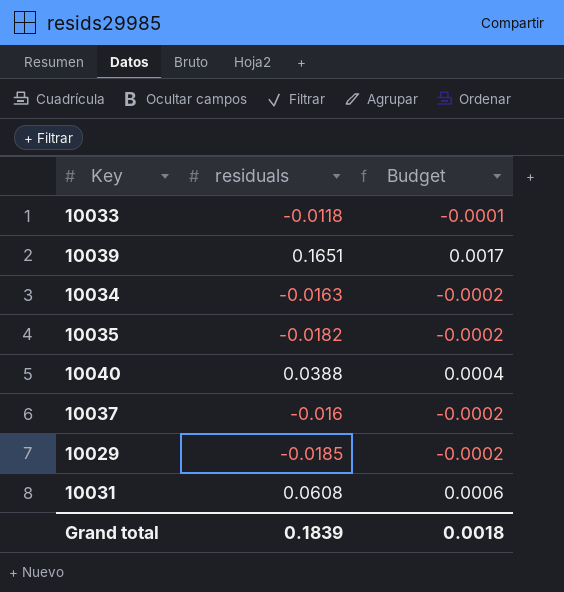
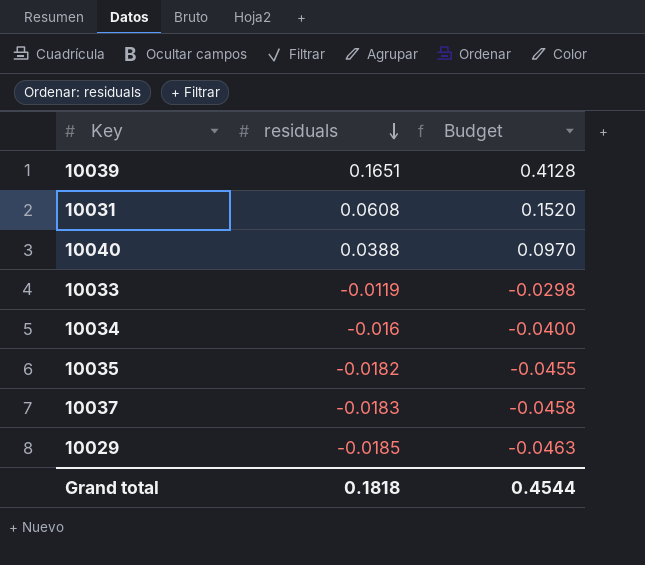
row order: none -> residuals descending
column Budget | formula: [residuals] * 0.01 -> [residuals] * 2.5
10033 | residuals: -0.0118 -> -0.0119
10034 | residuals: -0.0163 -> -0.016
10037 | residuals: -0.016 -> -0.0183
Grand total | residuals: 0.1839 -> 0.1818
Grand total | Budget: 0.0018 -> 0.4544

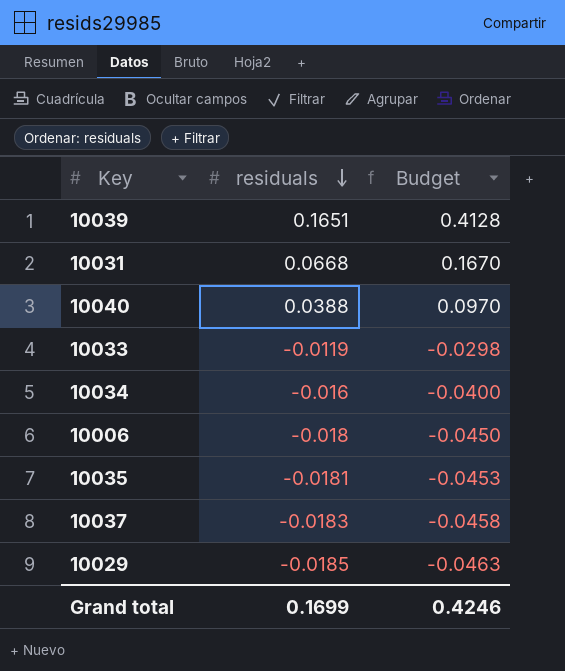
10031 | residuals: 0.0608 -> 0.0668
10031 | Budget: 0.1520 -> 0.1670
row 10006: none -> -0.018 | -0.0450
10035 | residuals: -0.0182 -> -0.0181
10035 | Budget: -0.0455 -> -0.0453
Grand total | residuals: 0.1818 -> 0.1699
Grand total | Budget: 0.4544 -> 0.4246

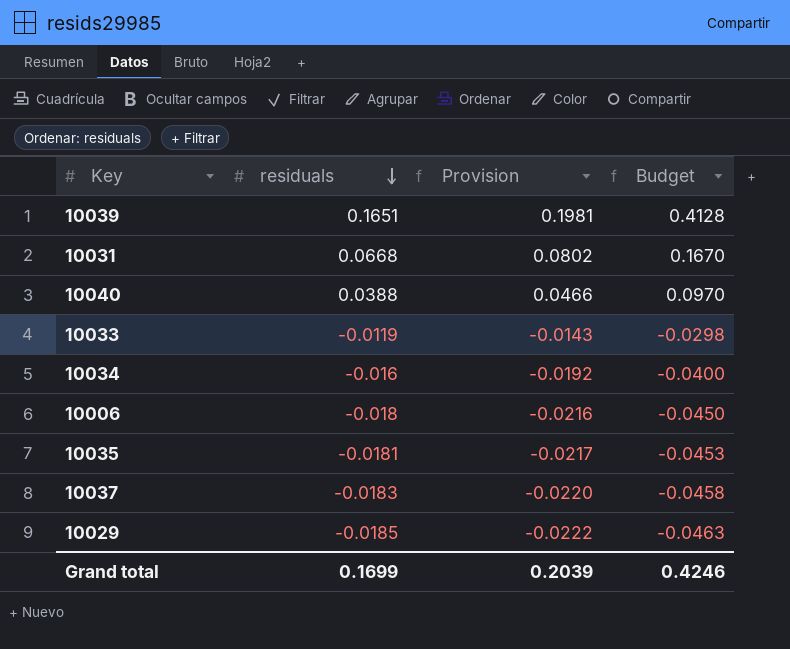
column Provision | formula: none -> [residuals] * 1.2

